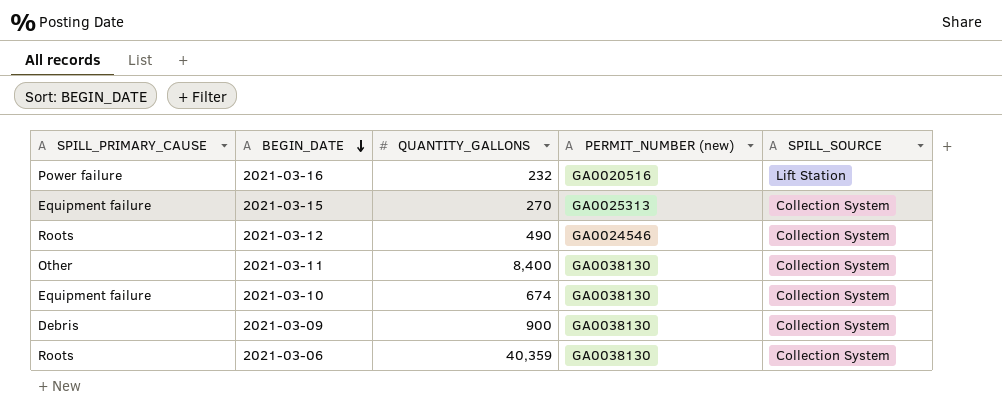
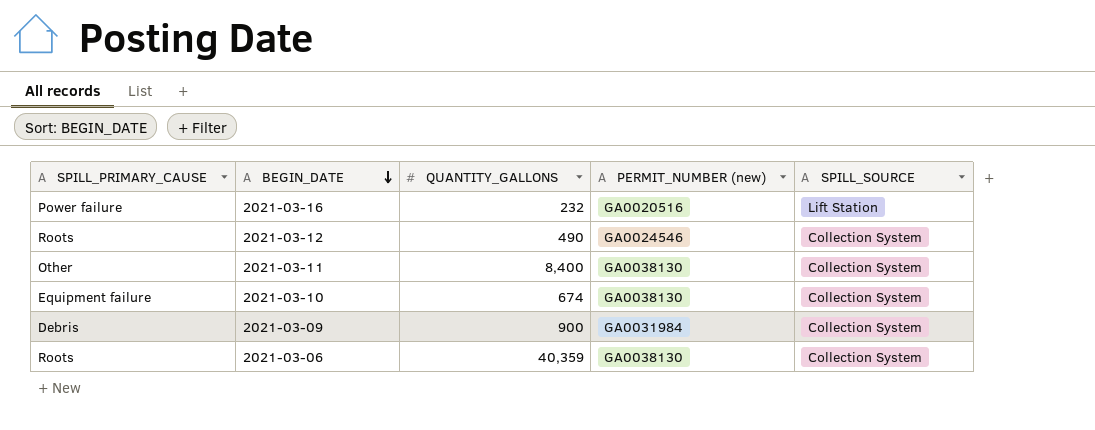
row 2021-03-15: Equipment failure | 270 | GA0025313 | Collection System -> none
2021-03-09 | PERMIT_NUMBER (new): GA0038130 -> GA0031984

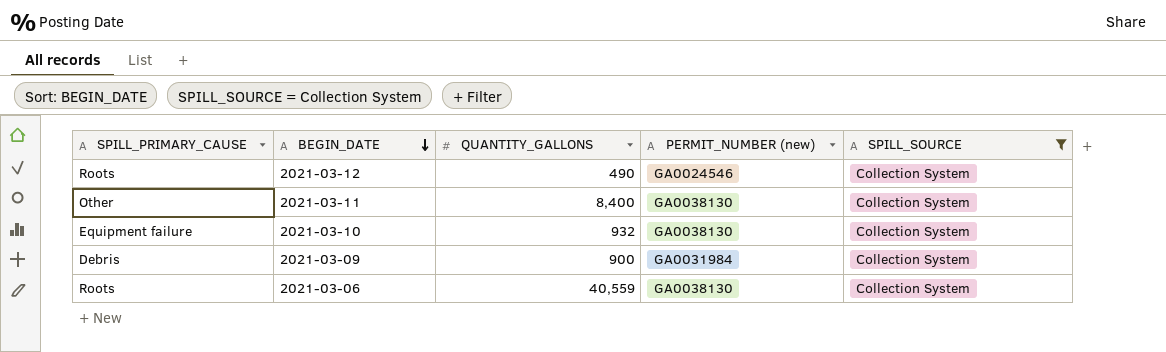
filter: none -> SPILL_SOURCE = Collection System
2021-03-10 | QUANTITY_GALLONS: 674 -> 932
2021-03-06 | QUANTITY_GALLONS: 40,359 -> 40,559

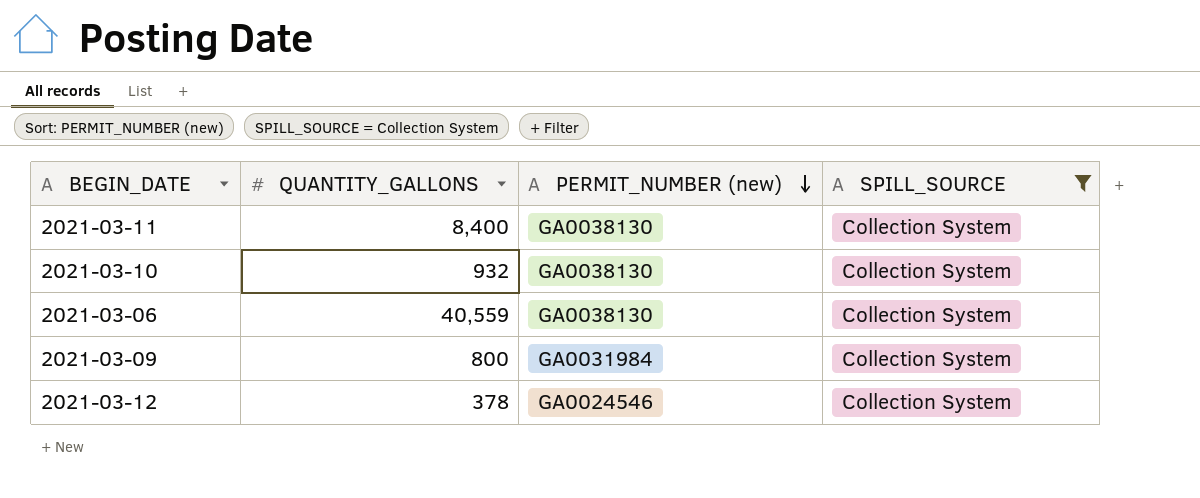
row order: BEGIN_DATE descending -> PERMIT_NUMBER (new) descending
column SPILL_PRIMARY_CAUSE | position: 1 -> none
2021-03-09 | QUANTITY_GALLONS: 900 -> 800
2021-03-12 | QUANTITY_GALLONS: 490 -> 378

